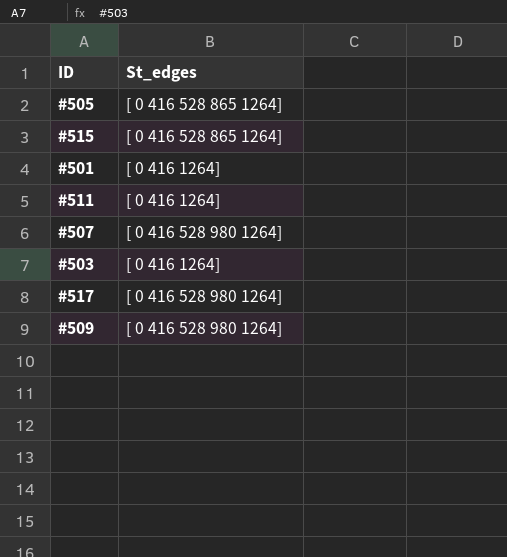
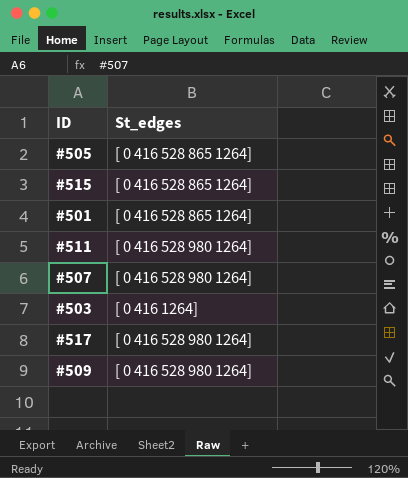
#501 | St_edges: [ 0 416 1264] -> [ 0 416 528 865 1264]
#511 | St_edges: [ 0 416 1264] -> [ 0 416 528 980 1264]

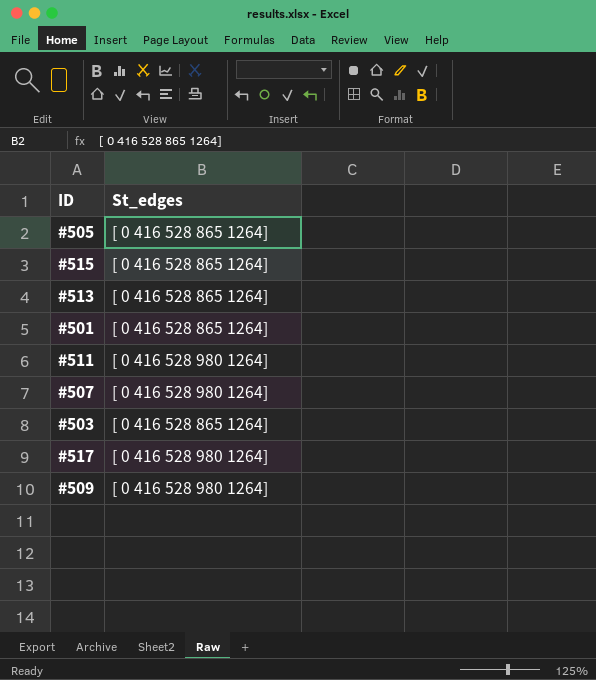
row #513: none -> [ 0 416 528 865 1264]
#503 | St_edges: [ 0 416 1264] -> [ 0 416 528 865 1264]

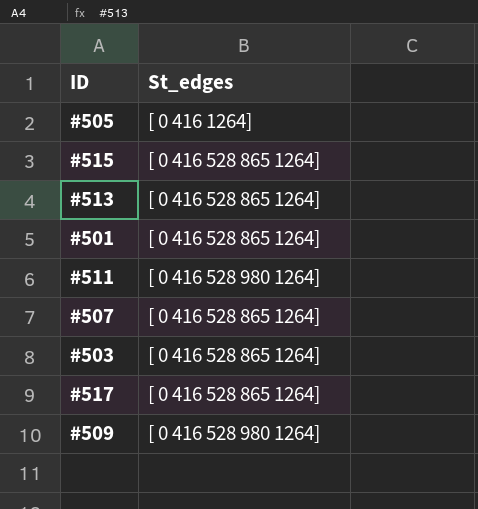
#505 | St_edges: [ 0 416 528 865 1264] -> [ 0 416 1264]
#507 | St_edges: [ 0 416 528 980 1264] -> [ 0 416 528 865 1264]
#517 | St_edges: [ 0 416 528 980 1264] -> [ 0 416 528 865 1264]

